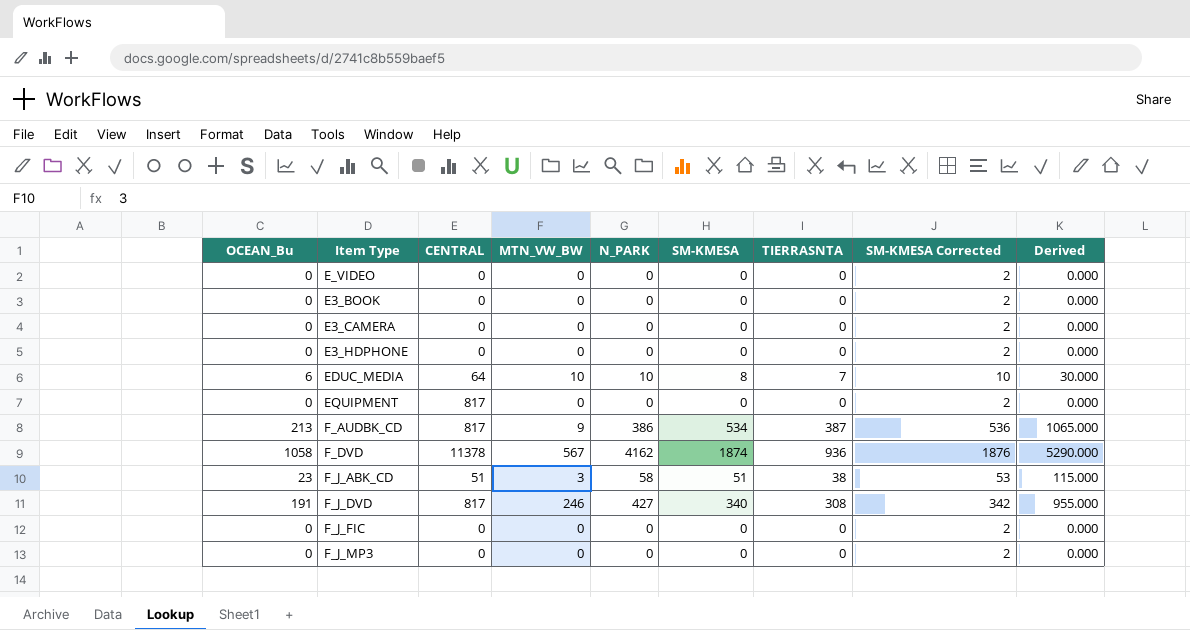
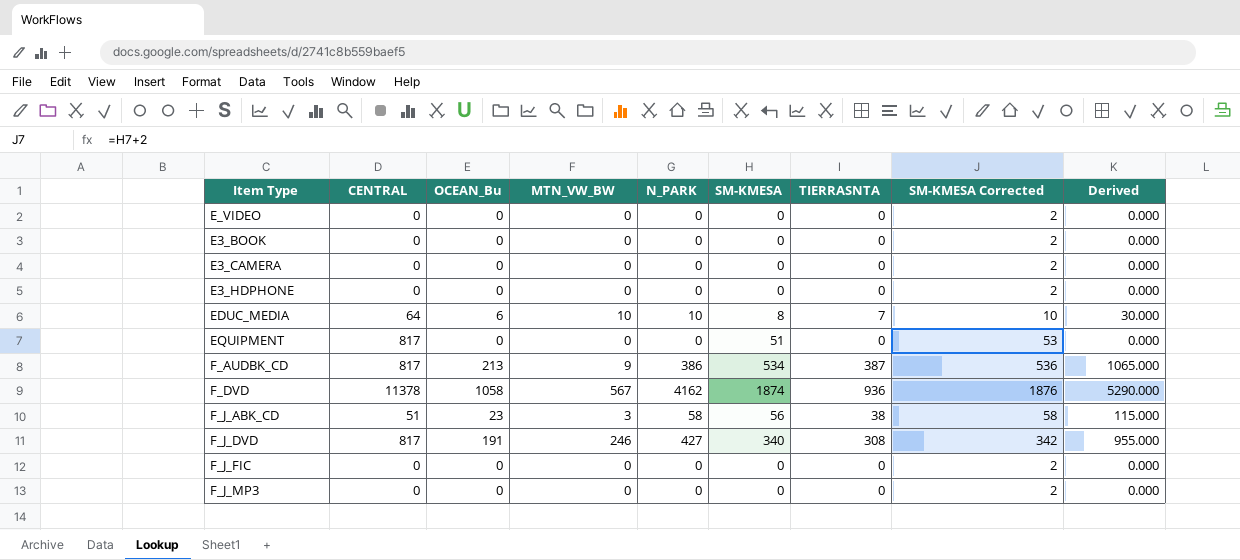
column OCEAN_Bu | position: 1 -> 3
EQUIPMENT | SM-KMESA: 0 -> 51
EQUIPMENT | SM-KMESA Corrected: 2 -> 53
F_J_ABK_CD | SM-KMESA: 51 -> 56
F_J_ABK_CD | SM-KMESA Corrected: 53 -> 58

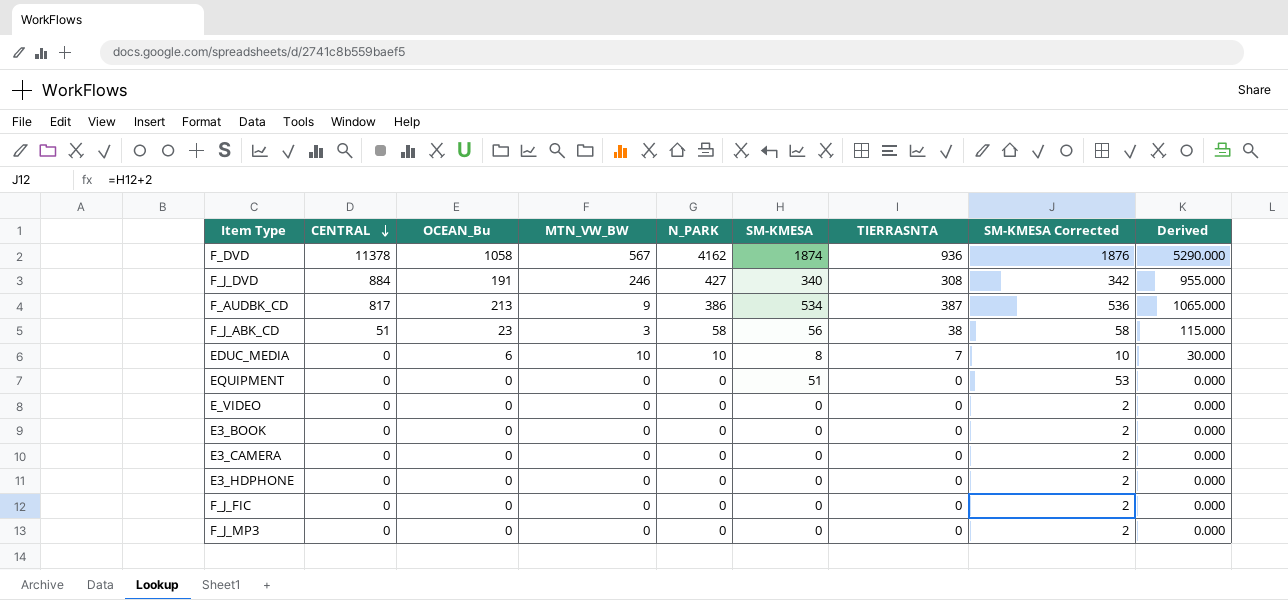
row order: none -> CENTRAL descending
F_J_DVD | CENTRAL: 817 -> 884
EDUC_MEDIA | CENTRAL: 64 -> 0
EQUIPMENT | CENTRAL: 817 -> 0

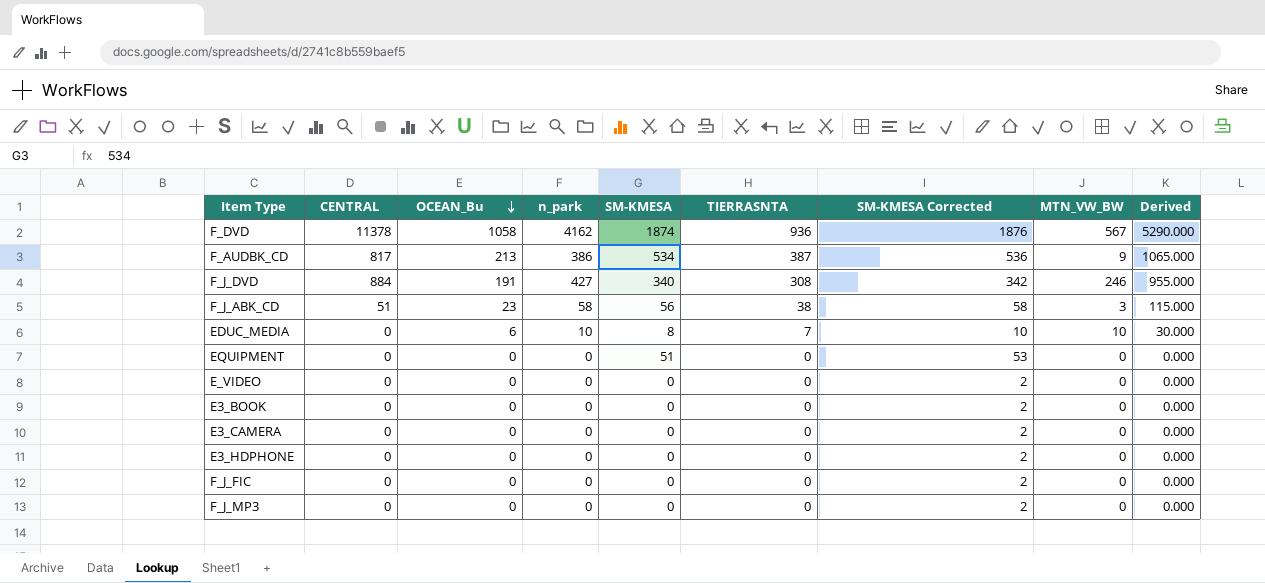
row order: CENTRAL descending -> OCEAN_Bu descending
column name: N_PARK -> n_park
column MTN_VW_BW | position: 4 -> 8

